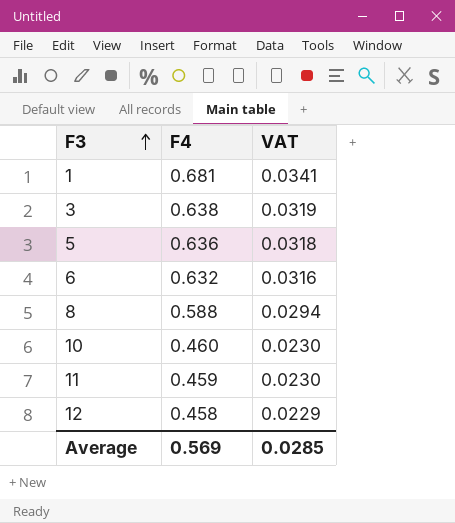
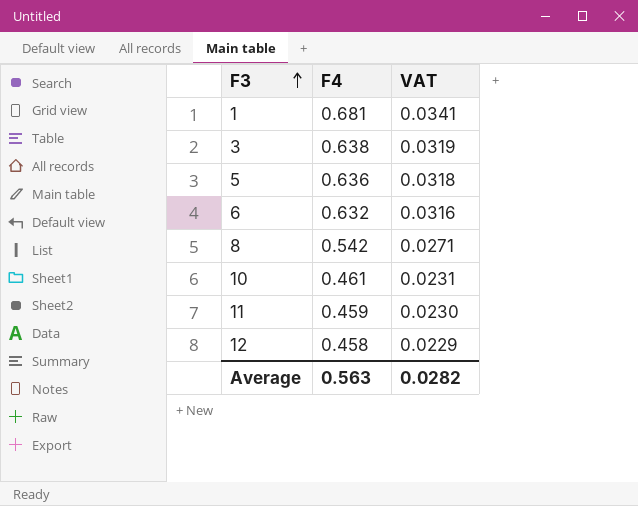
8 | F4: 0.588 -> 0.542
8 | VAT: 0.0294 -> 0.0271
10 | F4: 0.460 -> 0.461
10 | VAT: 0.0230 -> 0.0231
Average | F4: 0.569 -> 0.563
Average | VAT: 0.0285 -> 0.0282

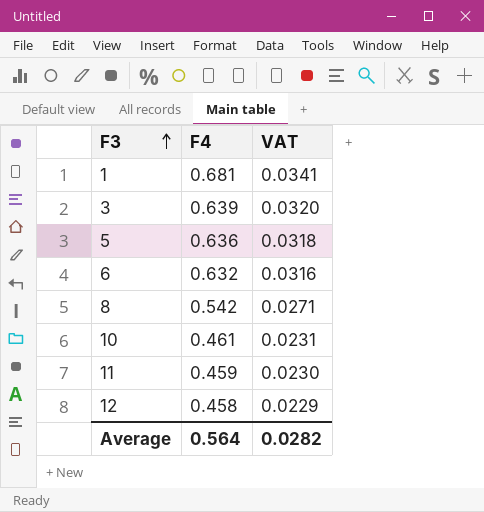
3 | F4: 0.638 -> 0.639
3 | VAT: 0.0319 -> 0.0320
Average | F4: 0.563 -> 0.564

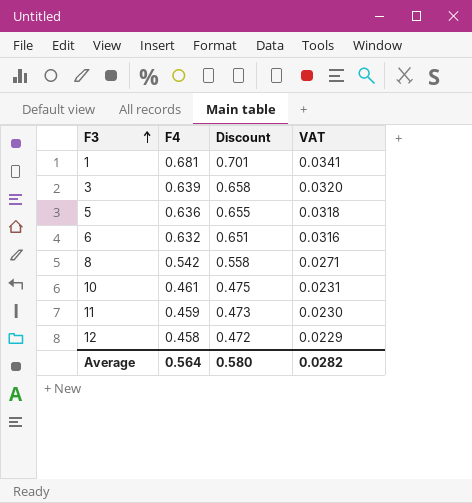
column Discount | formula: none -> [F4] * 1.03

